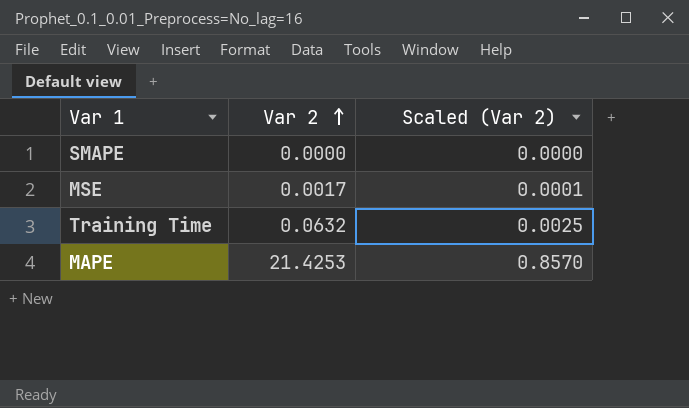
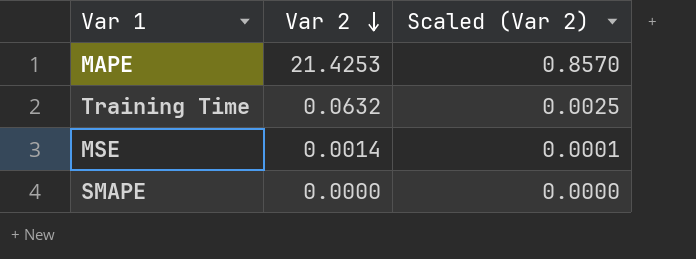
row order: Var 2 ascending -> Var 2 descending
MSE | Var 2: 0.0017 -> 0.0014

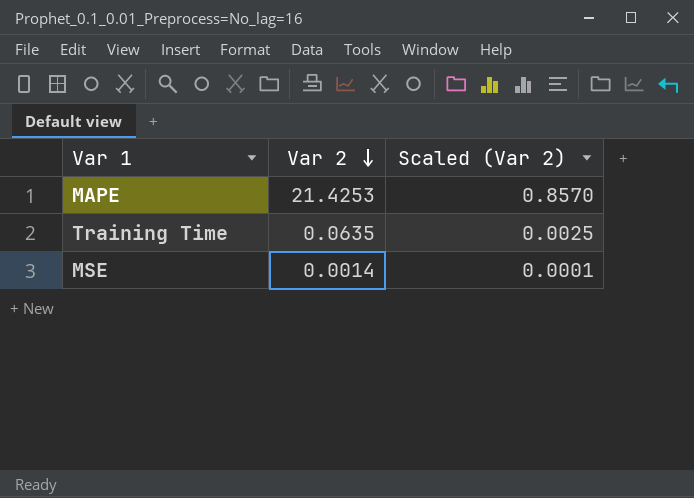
row SMAPE: 0.0000 | 0.0000 -> none
Training Time | Var 2: 0.0632 -> 0.0635

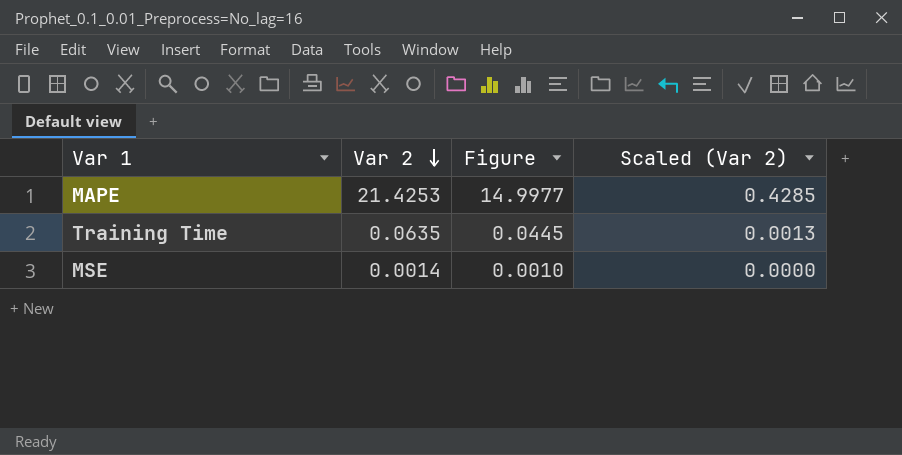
column Figure | formula: none -> [Var 2] * 0.7
column Scaled (Var 2) | formula: [Var 2] * 0.04 -> [Var 2] * 0.02

